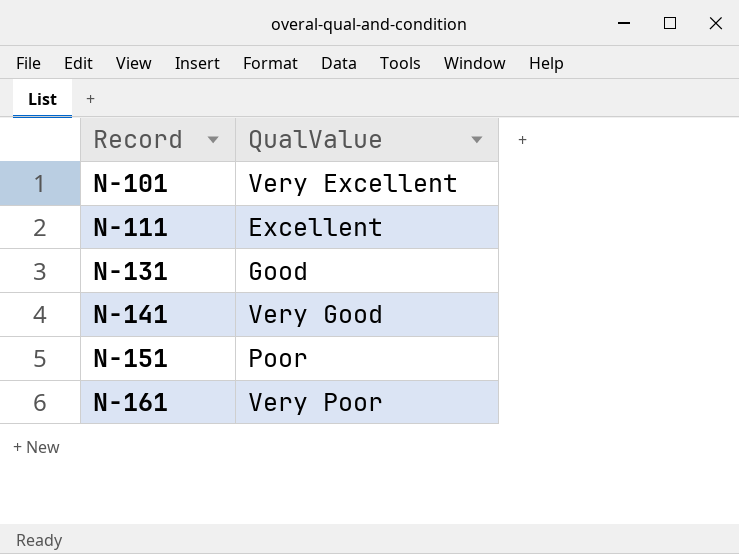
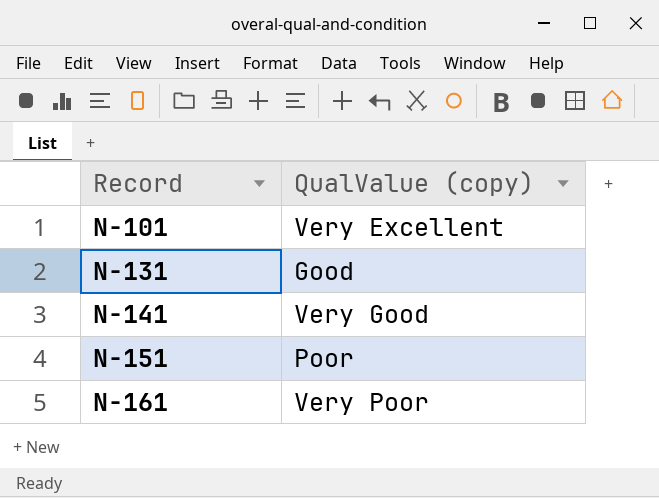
column name: QualValue -> QualValue (copy)
row N-111: Excellent -> none

